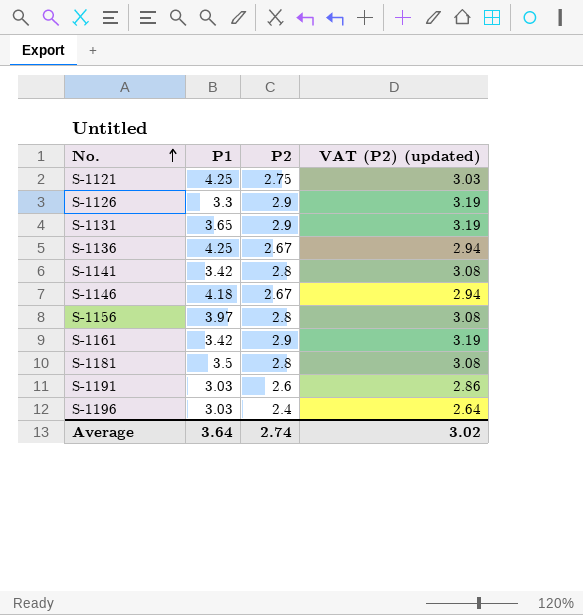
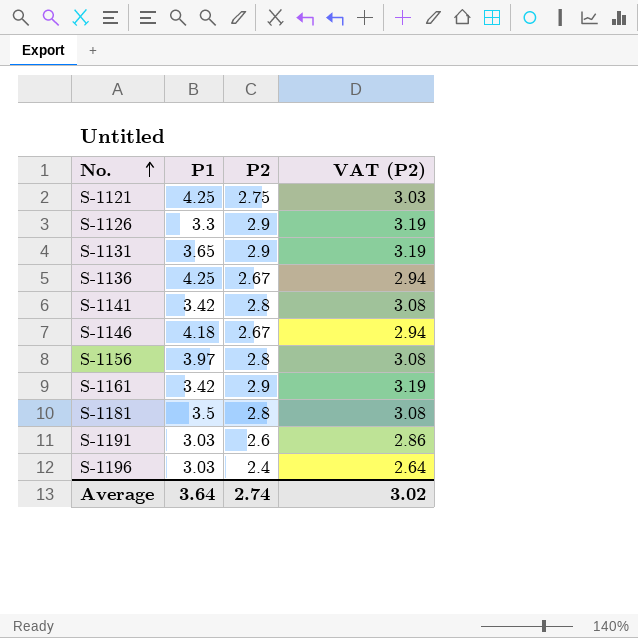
column name: VAT (P2) (updated) -> VAT (P2)

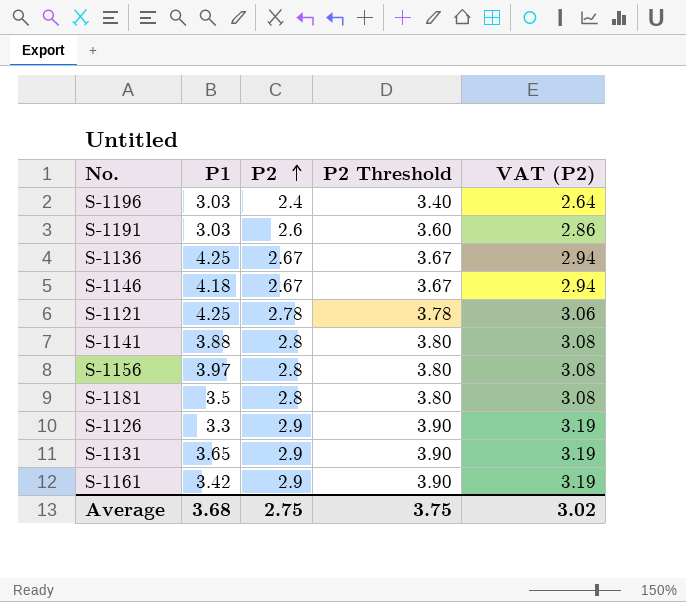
row order: No. ascending -> P2 ascending
column P2 Threshold | formula: none -> [P2] + 1
S-1121 | P2: 2.75 -> 2.78
S-1121 | VAT (P2): 3.03 -> 3.06
S-1141 | P1: 3.42 -> 3.88
Average | P1: 3.64 -> 3.68
Average | P2: 2.74 -> 2.75

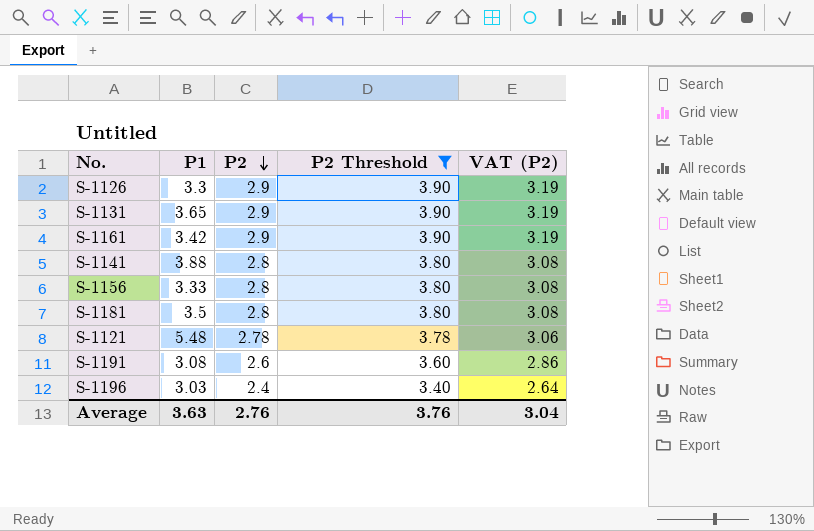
filter: none -> P2 Threshold != 3.67
row order: P2 ascending -> P2 descending
S-1156 | P1: 3.97 -> 3.33
S-1121 | P1: 4.25 -> 5.48
S-1191 | P1: 3.03 -> 3.08
Average | P1: 3.68 -> 3.63
Average | P2: 2.75 -> 2.76
Average | P2 Threshold: 3.75 -> 3.76
Average | VAT (P2): 3.02 -> 3.04

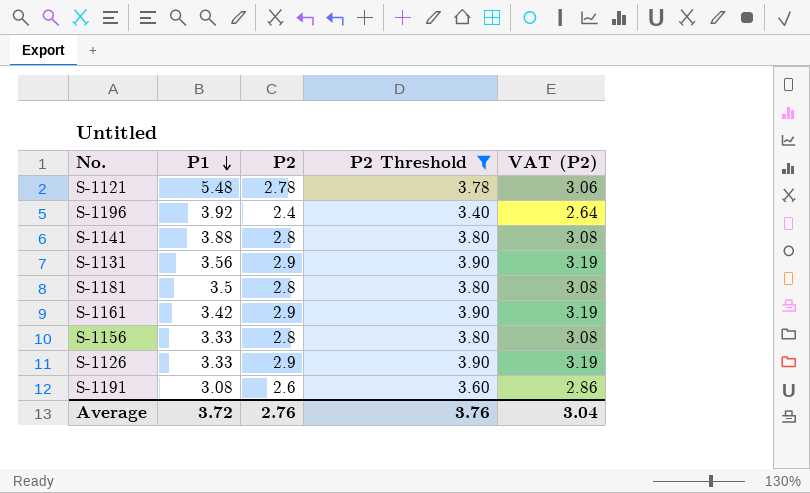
row order: P2 descending -> P1 descending
S-1196 | P1: 3.03 -> 3.92
S-1131 | P1: 3.65 -> 3.56
S-1126 | P1: 3.3 -> 3.33
Average | P1: 3.63 -> 3.72

